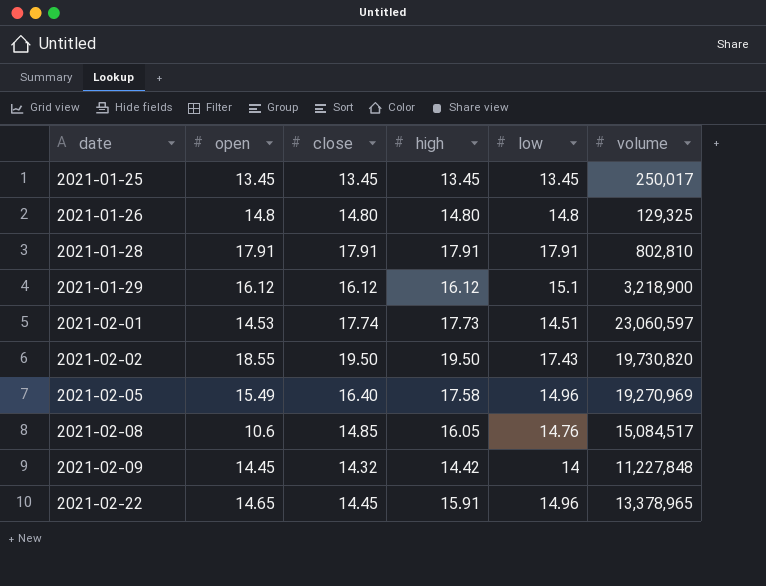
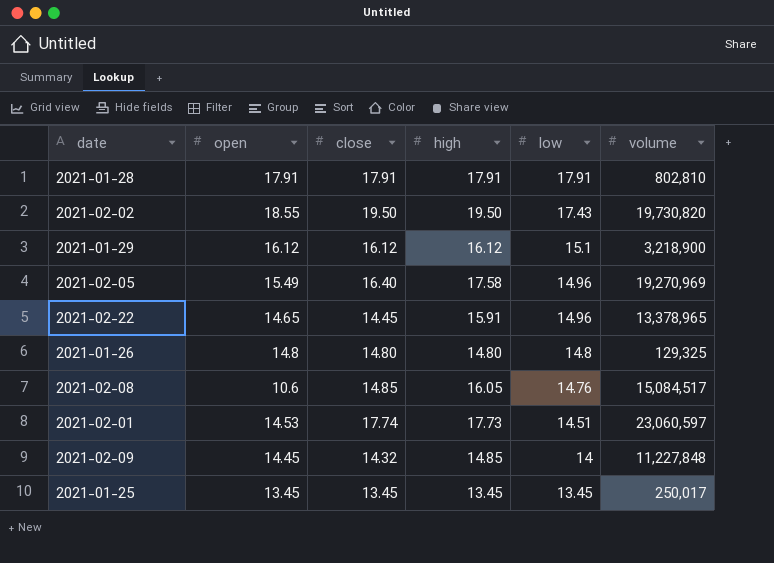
row order: date ascending -> low descending
2021-02-09 | high: 14.42 -> 14.85

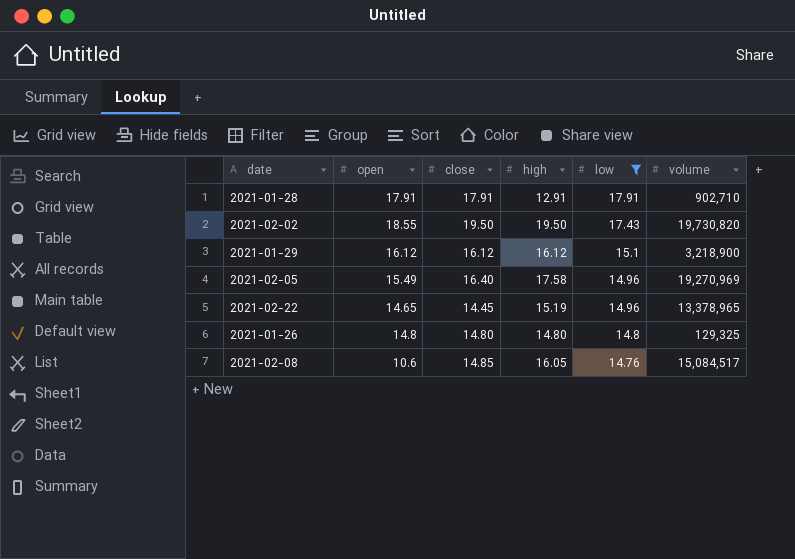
filter: none -> low >= 14.76
2021-01-28 | high: 17.91 -> 12.91
2021-01-28 | volume: 802,810 -> 902,710
2021-02-22 | high: 15.91 -> 15.19

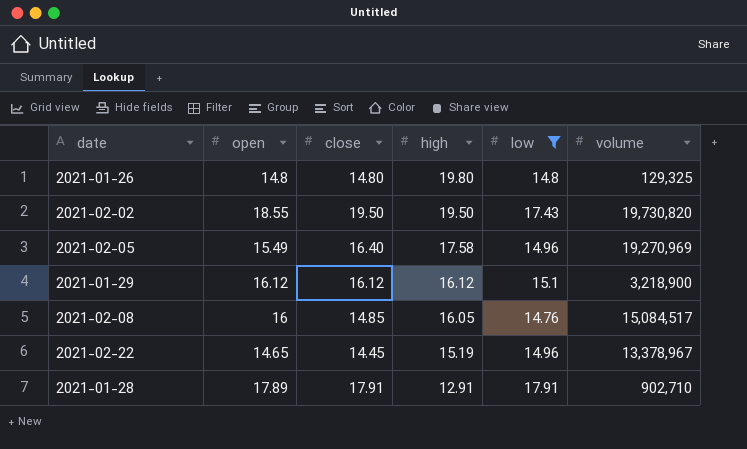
row order: low descending -> high descending
2021-01-26 | high: 14.80 -> 19.80
2021-02-08 | open: 10.6 -> 16
2021-02-22 | volume: 13,378,965 -> 13,378,967
2021-01-28 | open: 17.91 -> 17.89

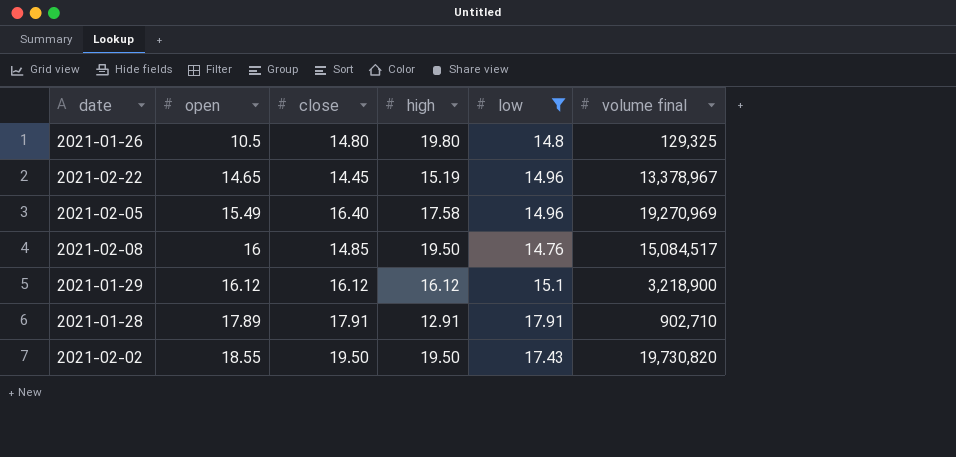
row order: high descending -> open ascending
column name: volume -> volume final
2021-01-26 | open: 14.8 -> 10.5
2021-02-08 | high: 16.05 -> 19.50

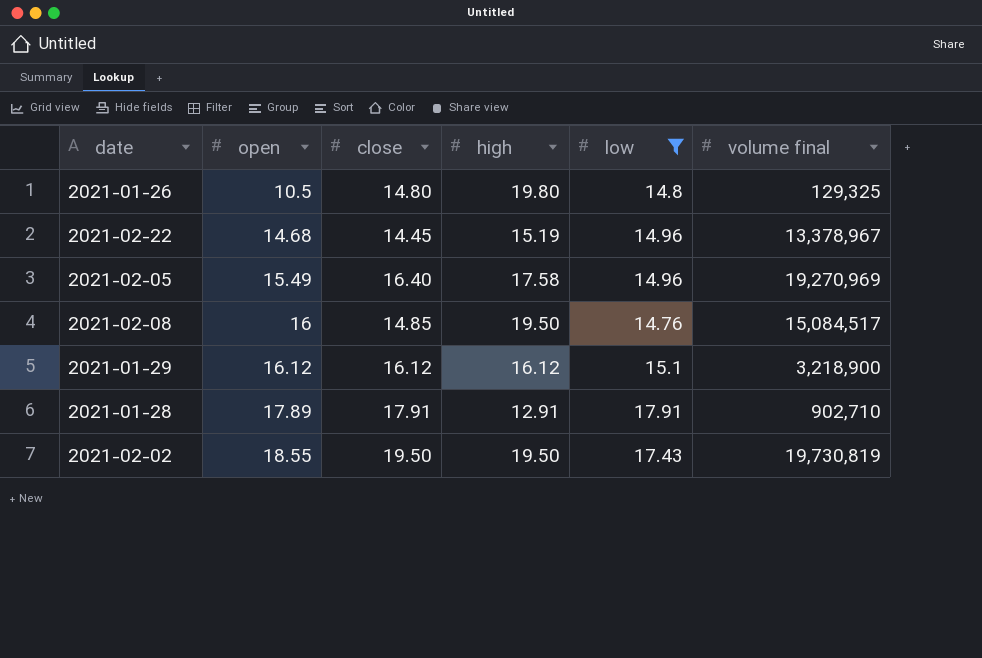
2021-02-22 | open: 14.65 -> 14.68
2021-02-02 | volume final: 19,730,820 -> 19,730,819

